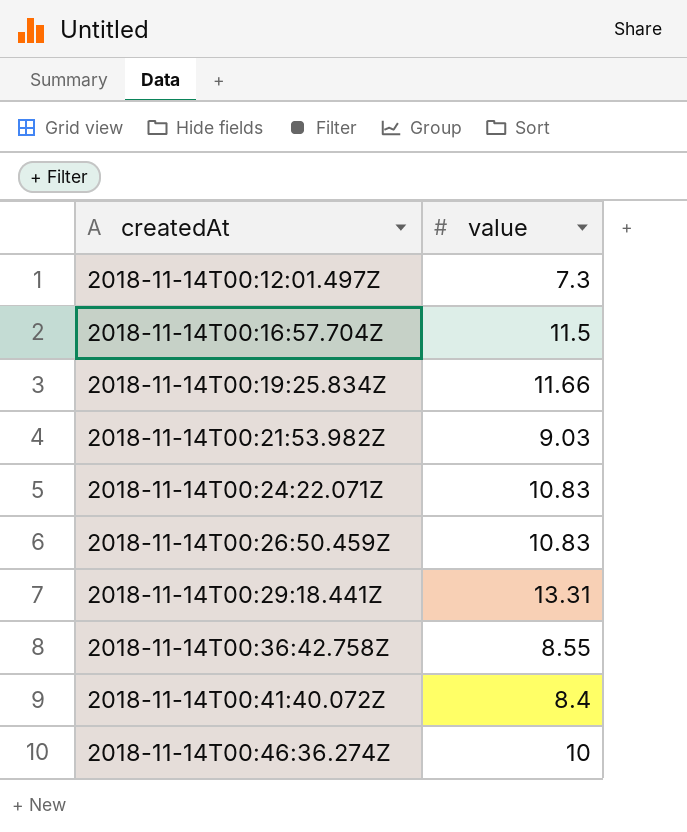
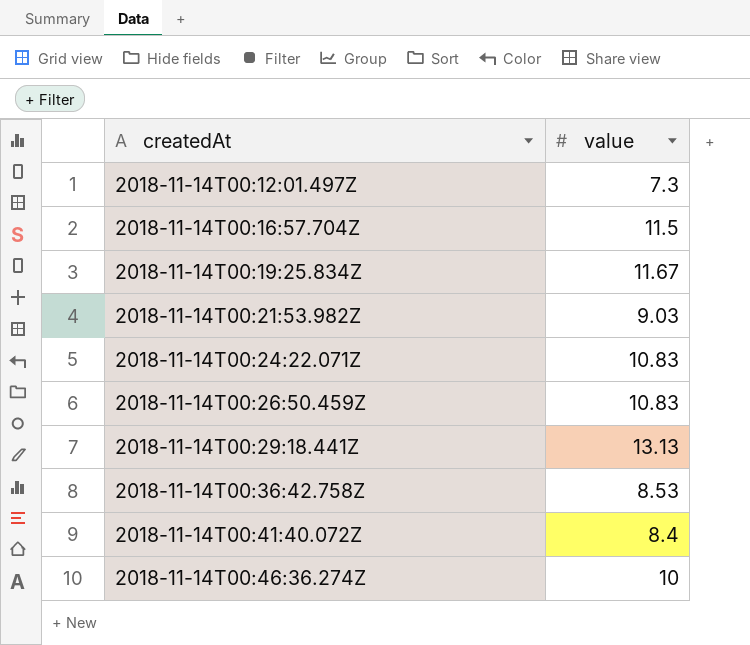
2018-11-14T00:19:25.834Z | value: 11.66 -> 11.67
2018-11-14T00:29:18.441Z | value: 13.31 -> 13.13
2018-11-14T00:36:42.758Z | value: 8.55 -> 8.53

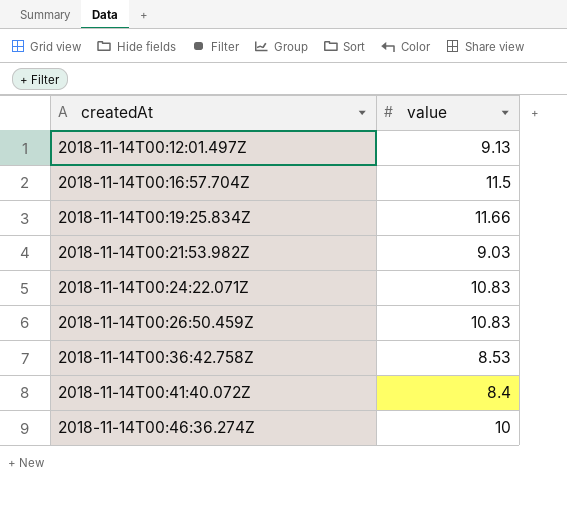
row 2018-11-14T00:29:18.441Z: 13.13 -> none
2018-11-14T00:12:01.497Z | value: 7.3 -> 9.13
2018-11-14T00:19:25.834Z | value: 11.67 -> 11.66

